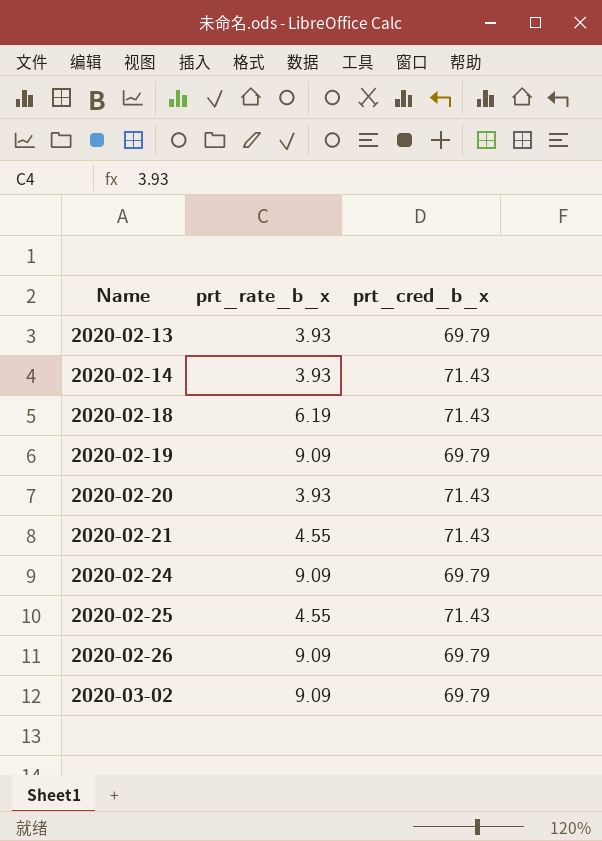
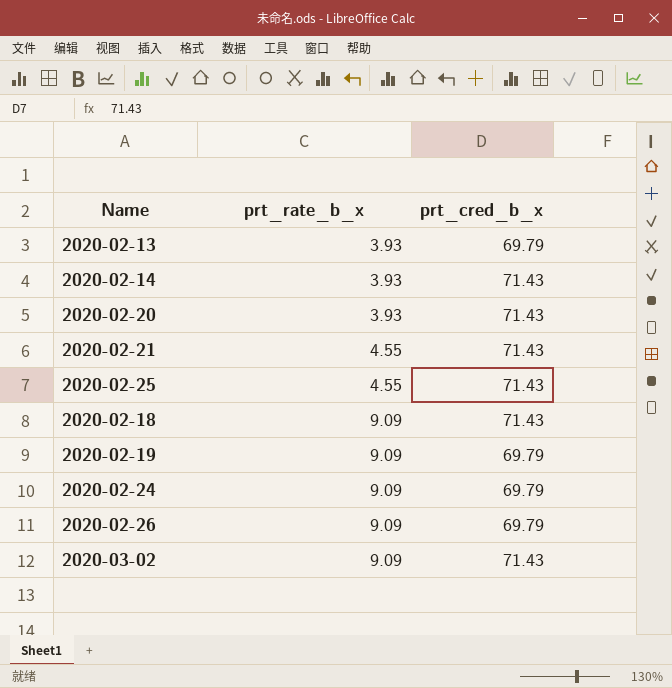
row order: Name ascending -> prt_rate_b_x ascending
2020-02-18 | prt_rate_b_x: 6.19 -> 9.09
2020-03-02 | prt_cred_b_x: 69.79 -> 71.43

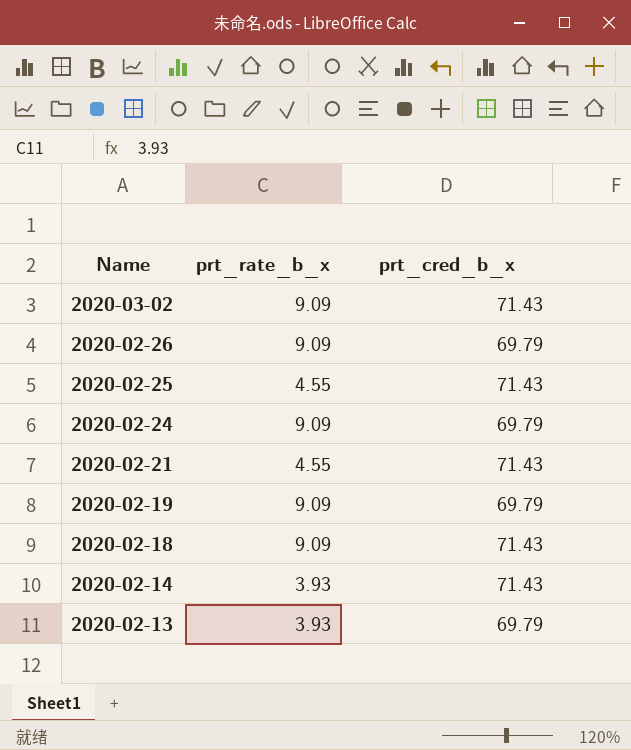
row order: prt_rate_b_x ascending -> Name descending
row 2020-02-20: 3.93 | 71.43 -> none

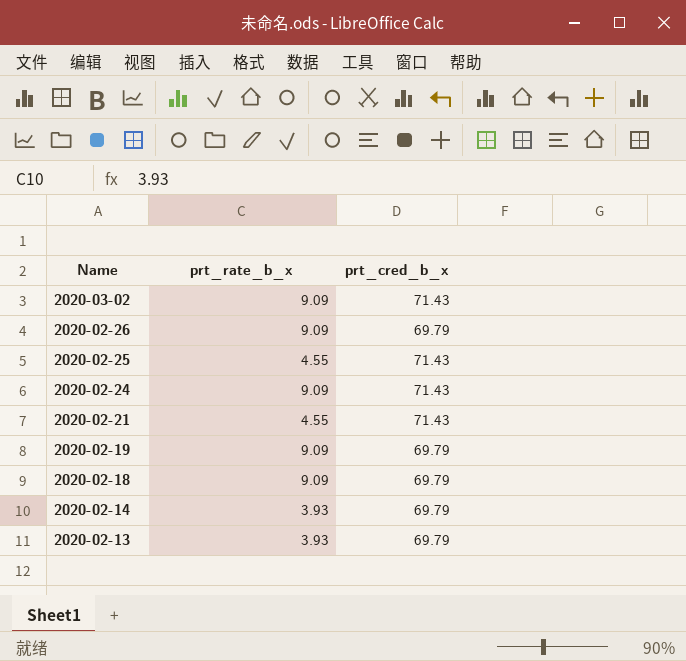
2020-02-24 | prt_cred_b_x: 69.79 -> 71.43
2020-02-18 | prt_cred_b_x: 71.43 -> 69.79
2020-02-14 | prt_cred_b_x: 71.43 -> 69.79

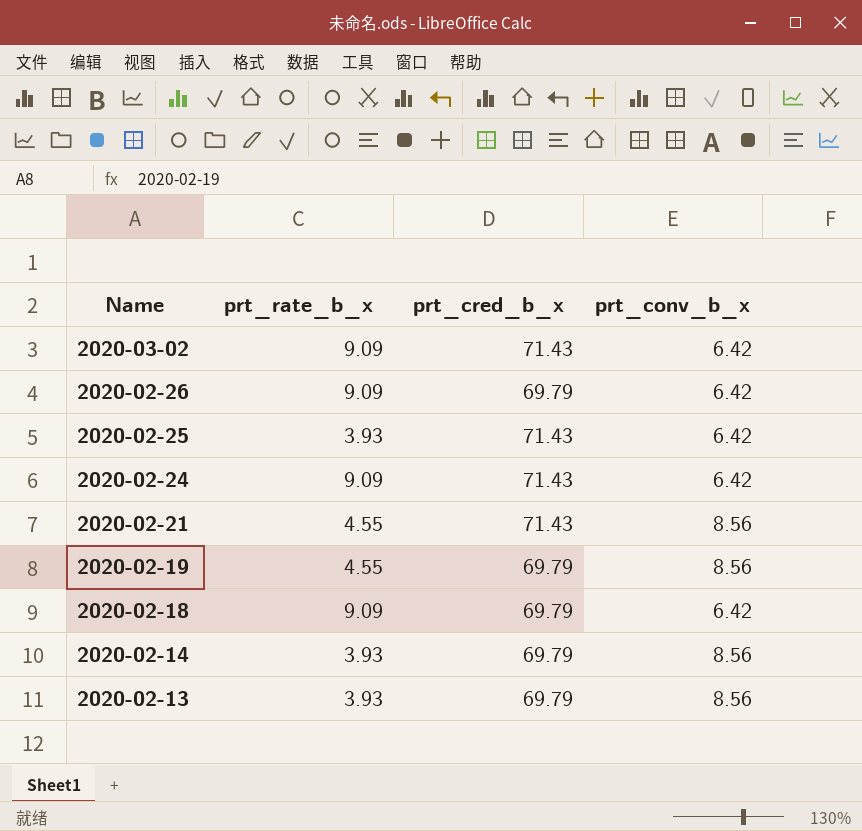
column prt_conv_b_x | position: none -> 4
2020-02-25 | prt_rate_b_x: 4.55 -> 3.93
2020-02-19 | prt_rate_b_x: 9.09 -> 4.55

